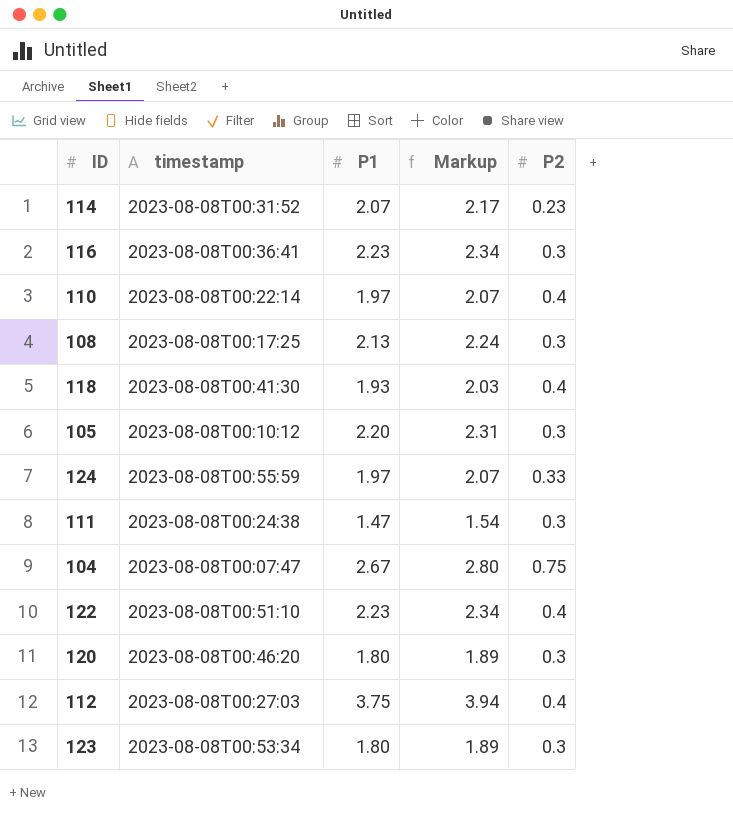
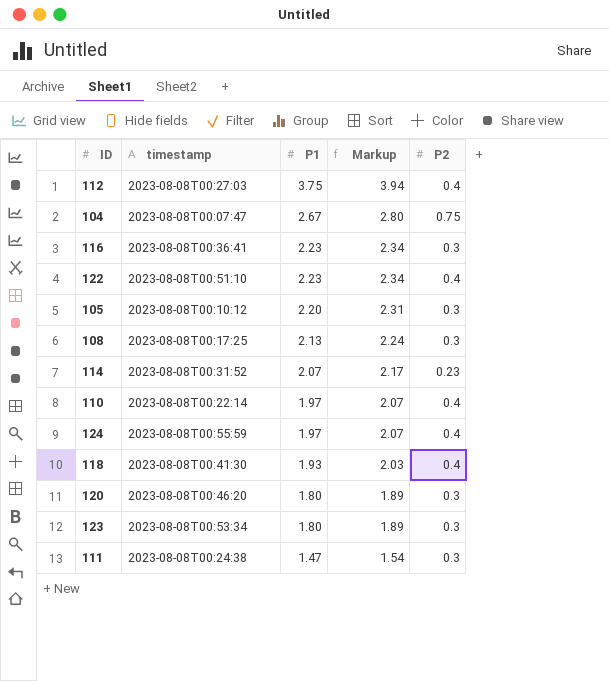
row order: none -> P1 descending
124 | P2: 0.33 -> 0.4

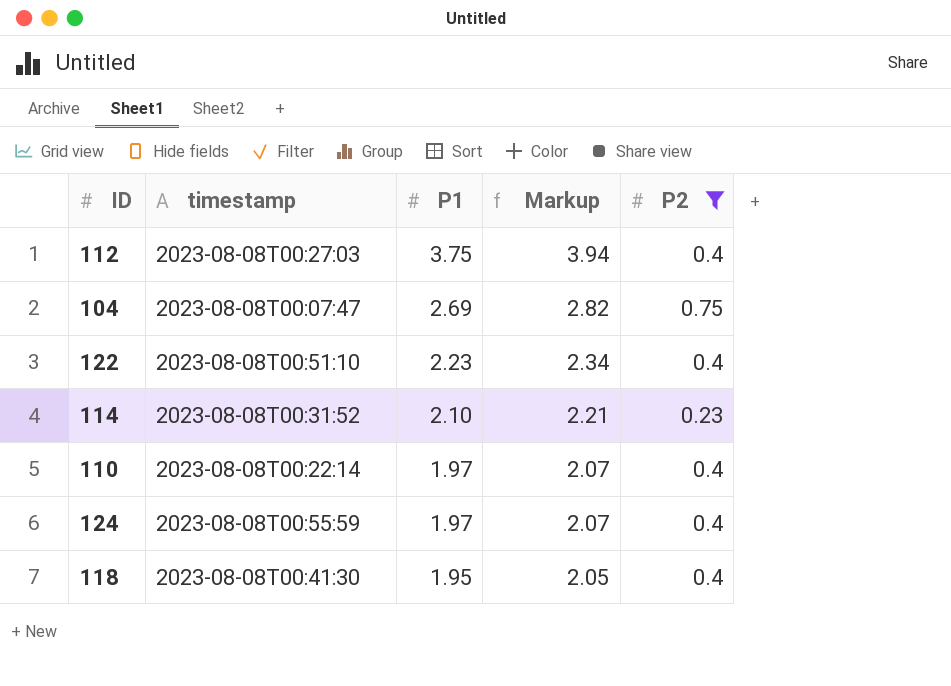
filter: none -> P2 != 0.3
104 | P1: 2.67 -> 2.69
104 | Markup: 2.80 -> 2.82
114 | P1: 2.07 -> 2.10
114 | Markup: 2.17 -> 2.21
118 | P1: 1.93 -> 1.95
118 | Markup: 2.03 -> 2.05

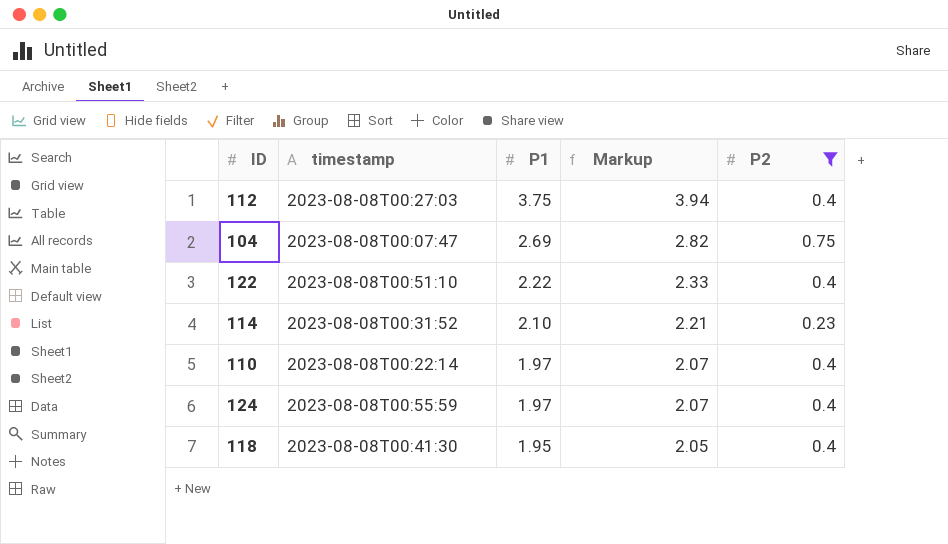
122 | P1: 2.23 -> 2.22
122 | Markup: 2.34 -> 2.33

